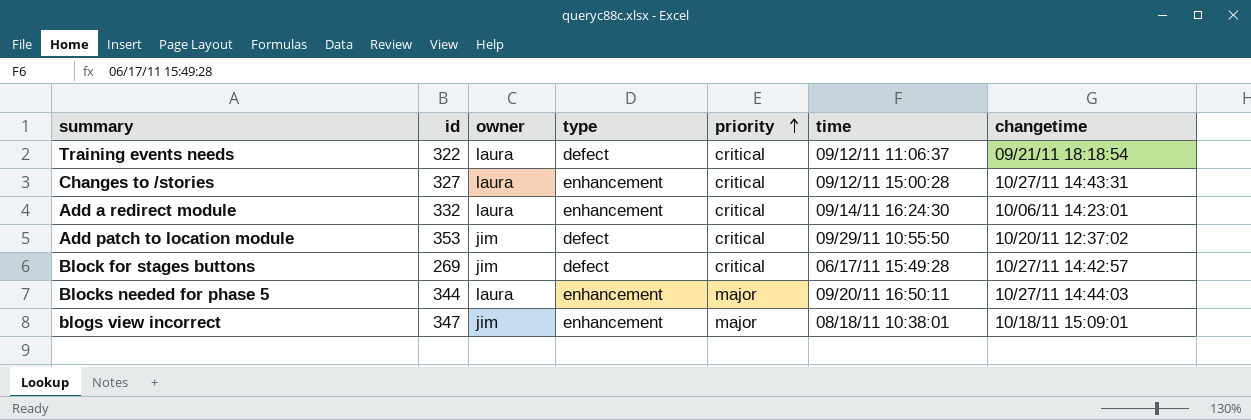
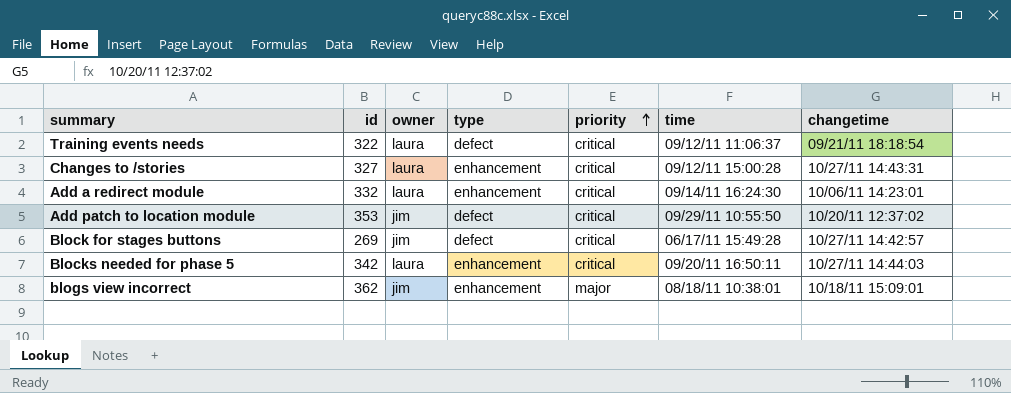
Blocks needed for phase 5 | id: 344 -> 342
Blocks needed for phase 5 | priority: major -> critical
blogs view incorrect | id: 347 -> 362

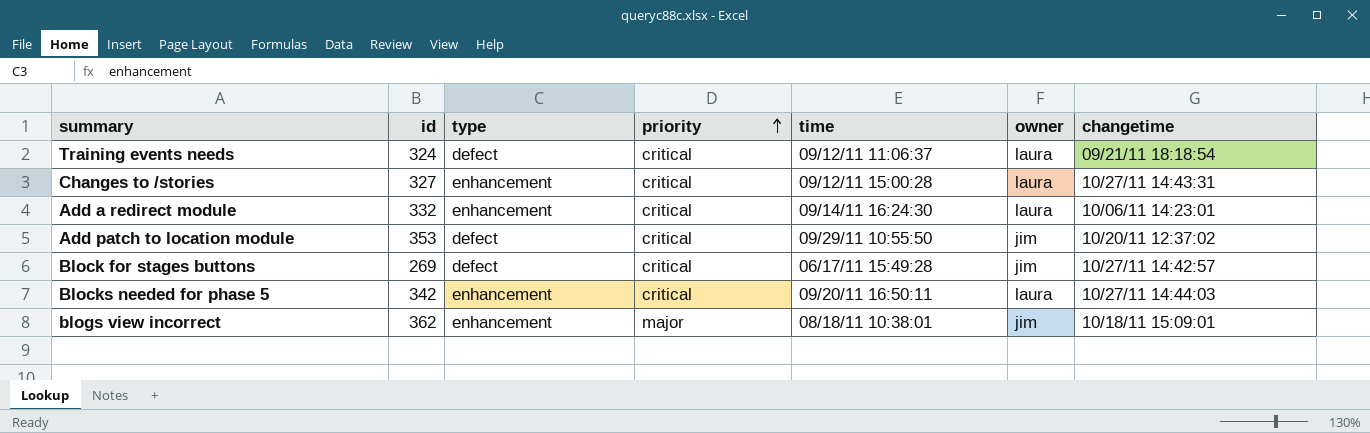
column owner | position: 3 -> 6
Training events needs | id: 322 -> 324

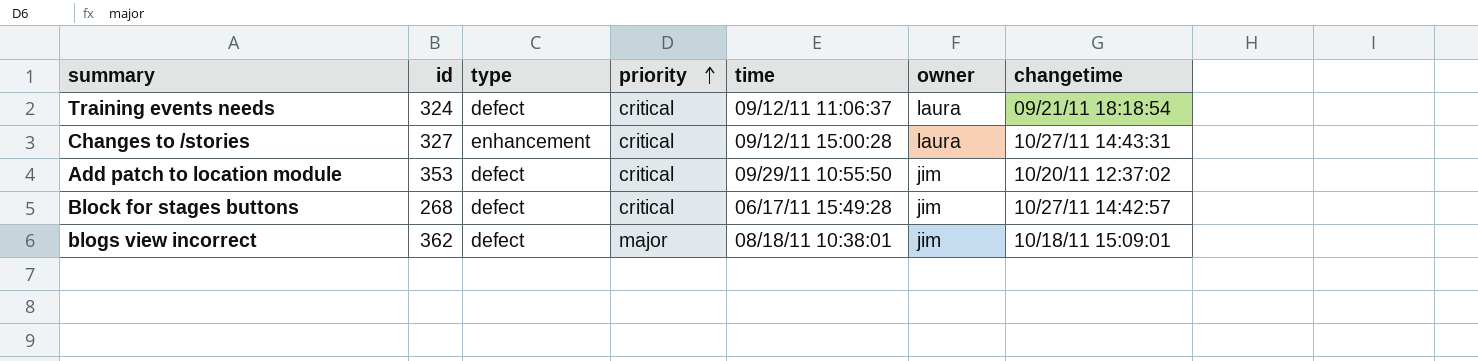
row Add a redirect module: 332 | enhancement | critical | 09/14/11 16:24:30 | laura | 10/06/11 14:23:01 -> none
row Blocks needed for phase 5: 342 | enhancement | critical | 09/20/11 16:50:11 | laura | 10/27/11 14:44:03 -> none
Block for stages buttons | id: 269 -> 268
blogs view incorrect | type: enhancement -> defect

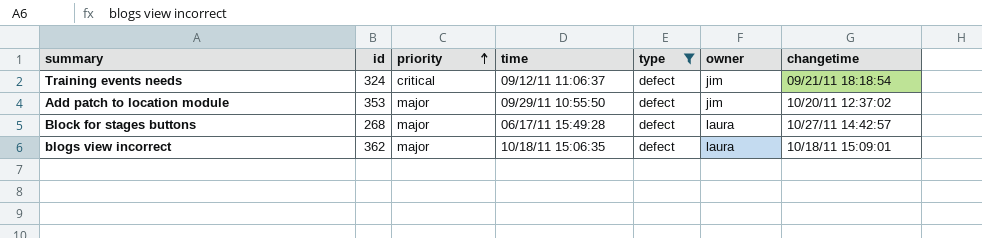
filter: none -> type = defect
column type | position: 3 -> 5
Training events needs | owner: laura -> jim
Add patch to location module | priority: critical -> major
Block for stages buttons | priority: critical -> major
Block for stages buttons | owner: jim -> laura
blogs view incorrect | time: 08/18/11 10:38:01 -> 10/18/11 15:06:35
blogs view incorrect | owner: jim -> laura

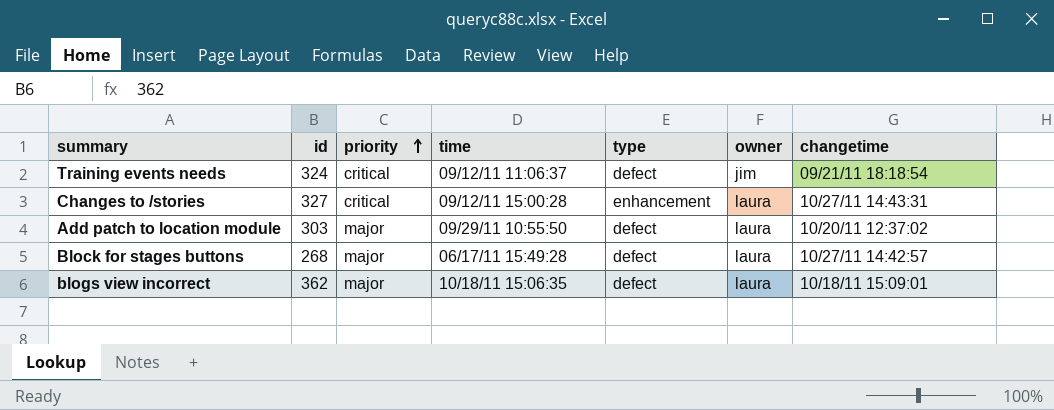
filter: type = defect -> none
Add patch to location module | id: 353 -> 303
Add patch to location module | owner: jim -> laura

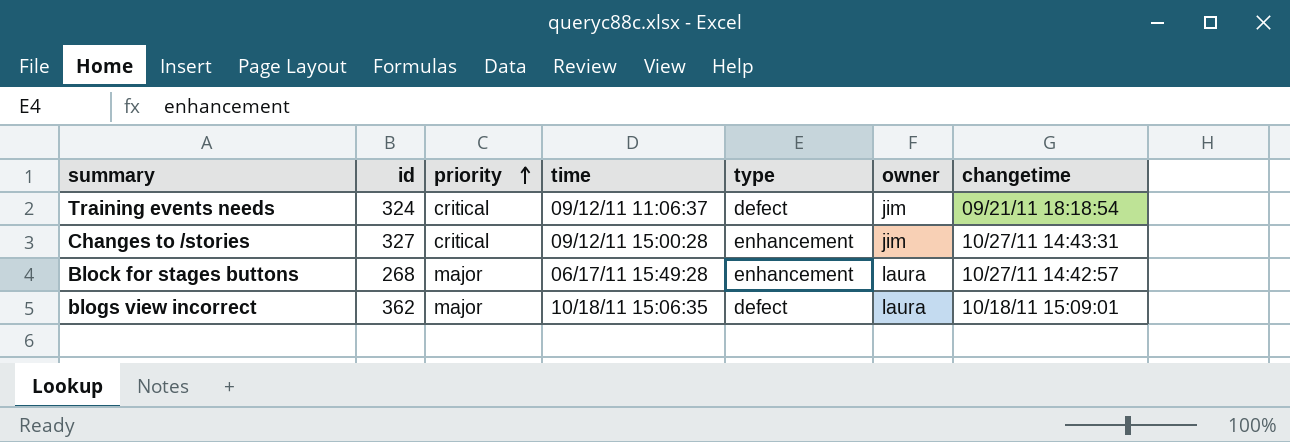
row Add patch to location module: 303 | major | 09/29/11 10:55:50 | defect | laura | 10/20/11 12:37:02 -> none
Changes to /stories | owner: laura -> jim
Block for stages buttons | type: defect -> enhancement

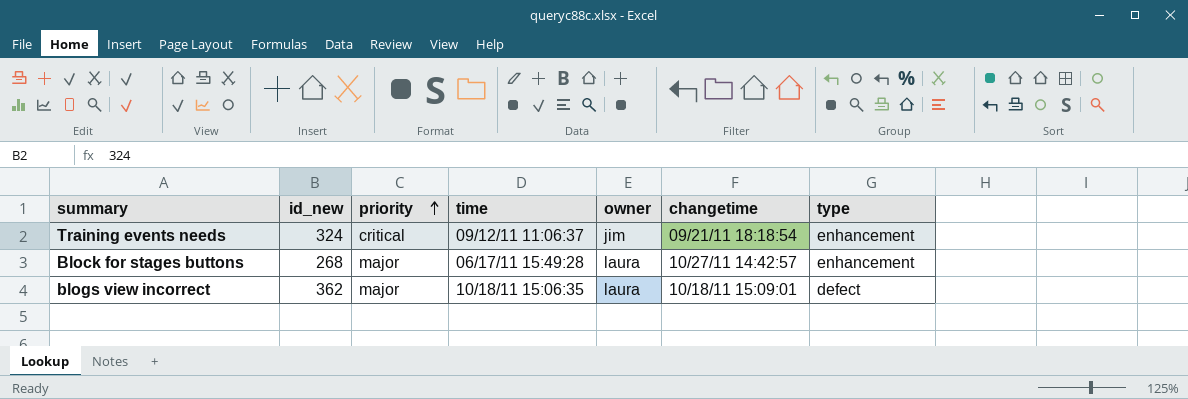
column name: id -> id_new
column type | position: 5 -> 7
row Changes to /stories: 327 | critical | 09/12/11 15:00:28 | enhancement | jim | 10/27/11 14:43:31 -> none
Training events needs | type: defect -> enhancement

